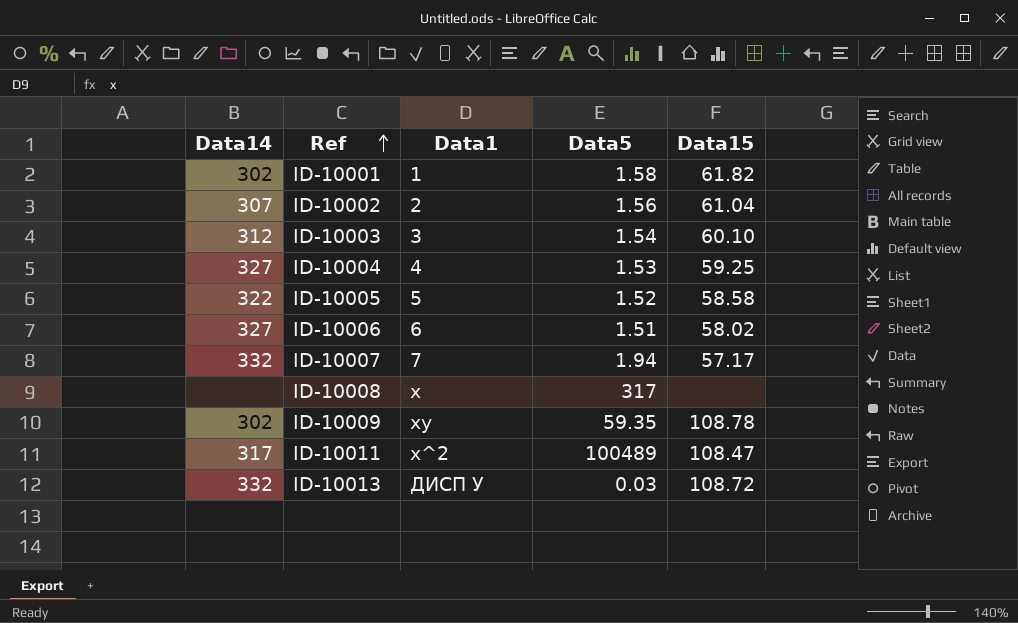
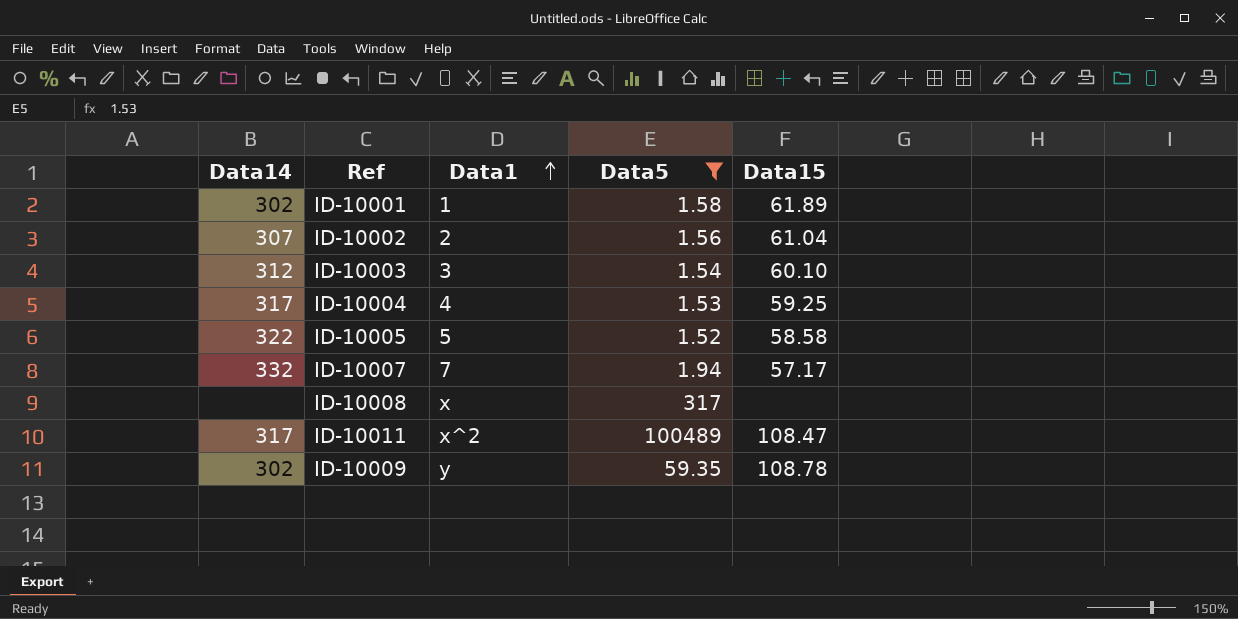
filter: none -> Data5 >= 1.52
row order: Ref ascending -> Data1 ascending
ID-10001 | Data15: 61.82 -> 61.89
ID-10004 | Data14: 327 -> 317
ID-10009 | Data1: xy -> y

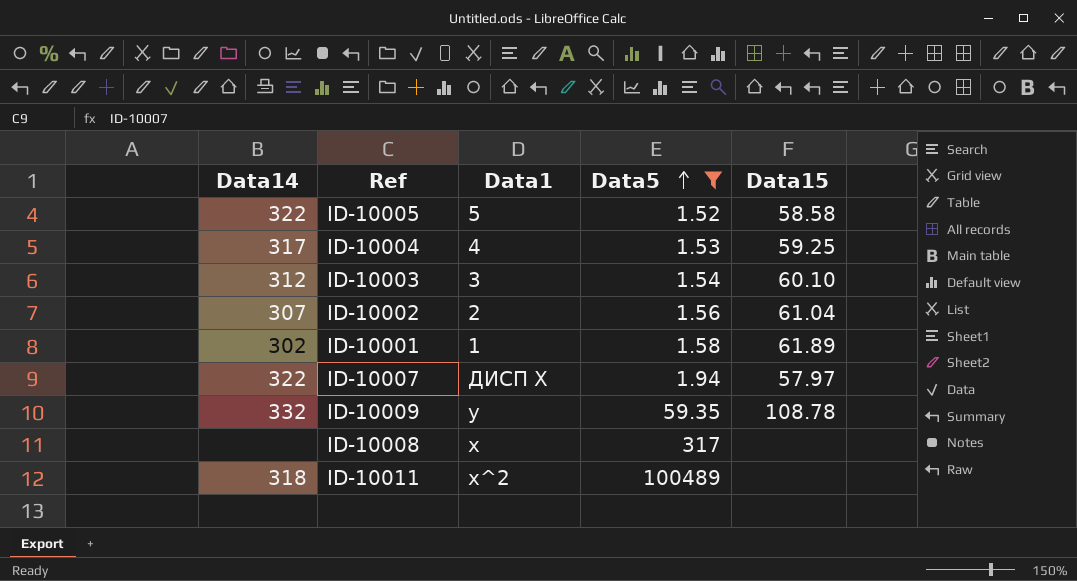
row order: Data1 ascending -> Data5 ascending
ID-10007 | Data14: 332 -> 322
ID-10007 | Data1: 7 -> ДИСП Х
ID-10007 | Data15: 57.17 -> 57.97
ID-10009 | Data14: 302 -> 332
ID-10011 | Data14: 317 -> 318
ID-10011 | Data15: 108.47 -> none

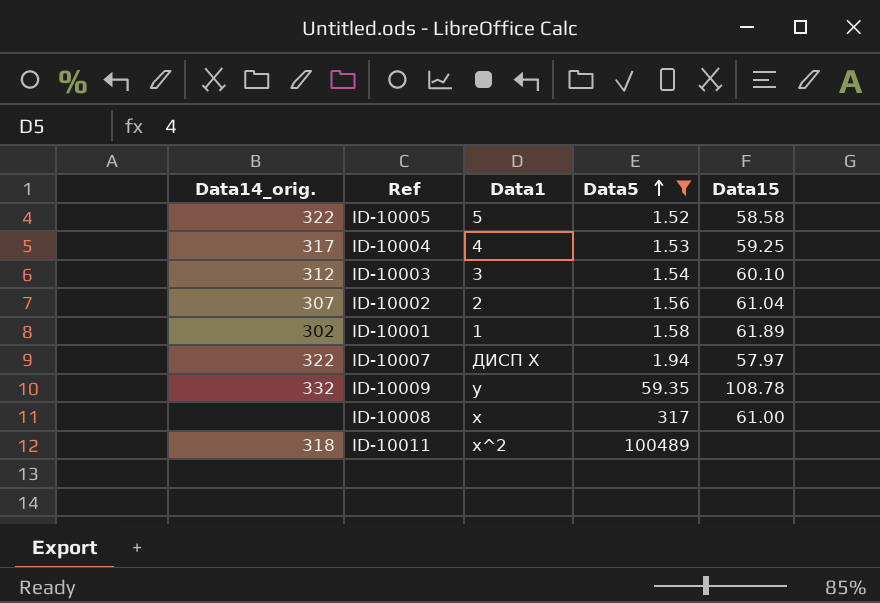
column name: Data14 -> Data14_orig.
ID-10008 | Data15: none -> 61.00

